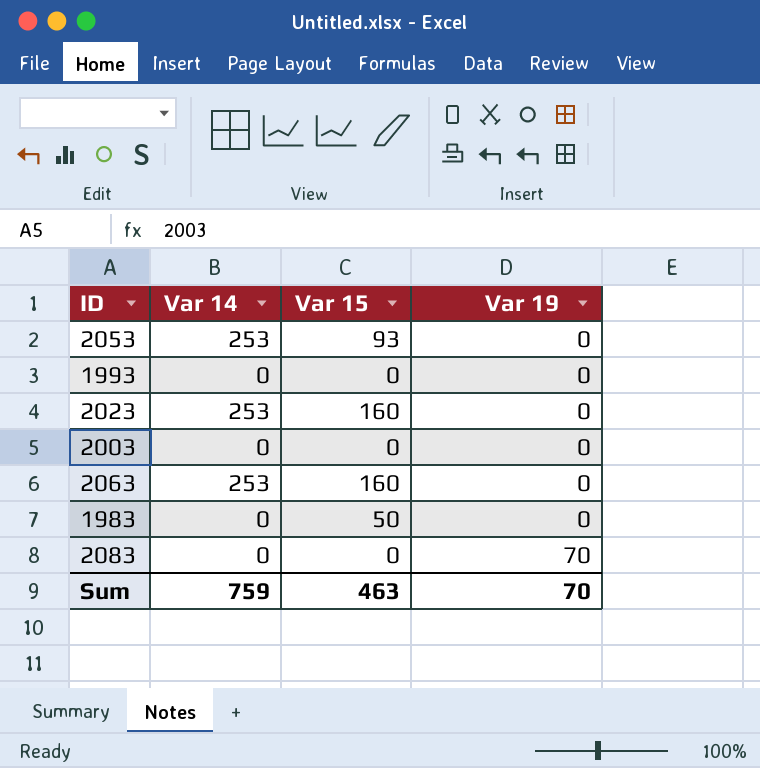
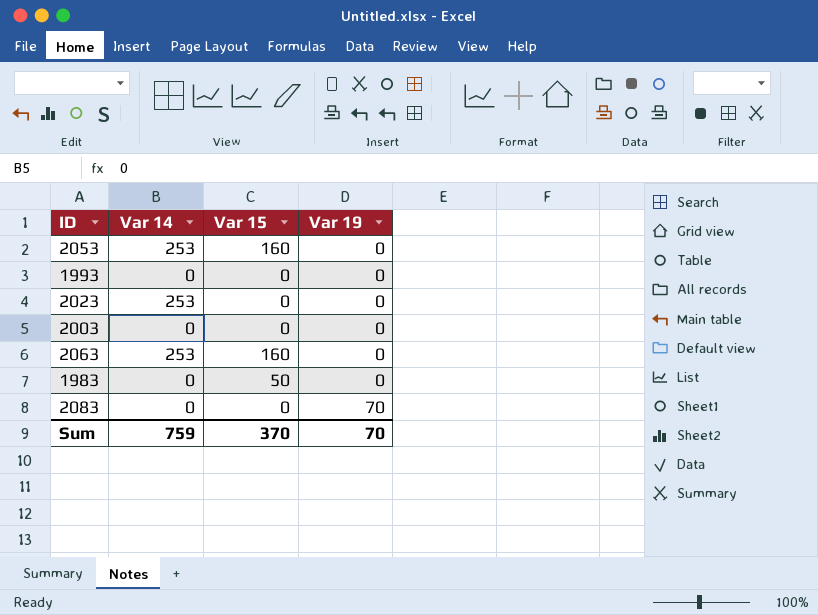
2053 | Var 15: 93 -> 160
2023 | Var 15: 160 -> 0
Sum | Var 15: 463 -> 370

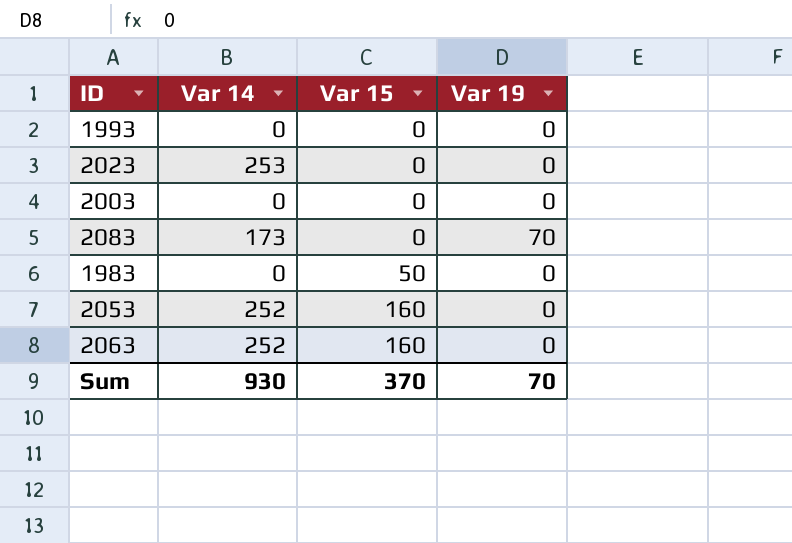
row order: Var 19 ascending -> Var 15 ascending
2083 | Var 14: 0 -> 173
2053 | Var 14: 253 -> 252
2063 | Var 14: 253 -> 252
Sum | Var 14: 759 -> 930

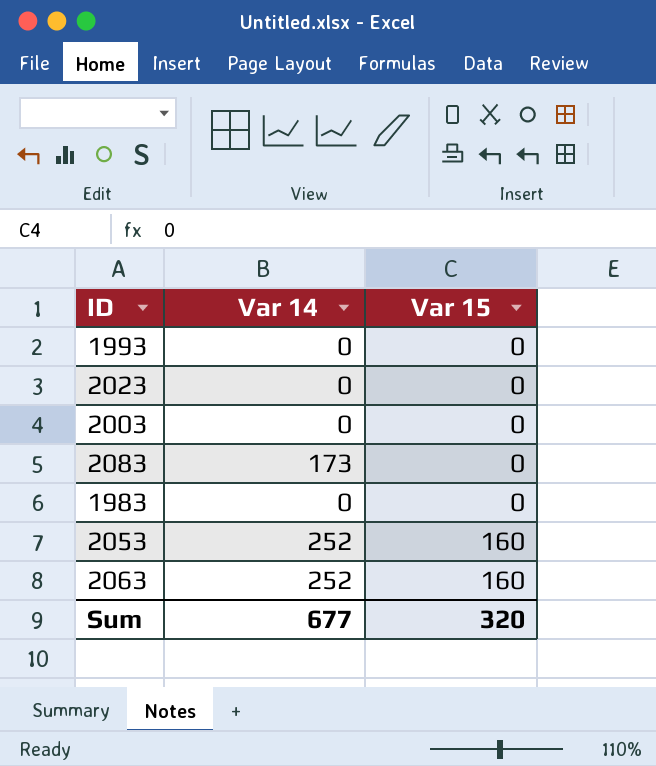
column Var 19 | position: 4 -> none
2023 | Var 14: 253 -> 0
1983 | Var 15: 50 -> 0
Sum | Var 14: 930 -> 677
Sum | Var 15: 370 -> 320

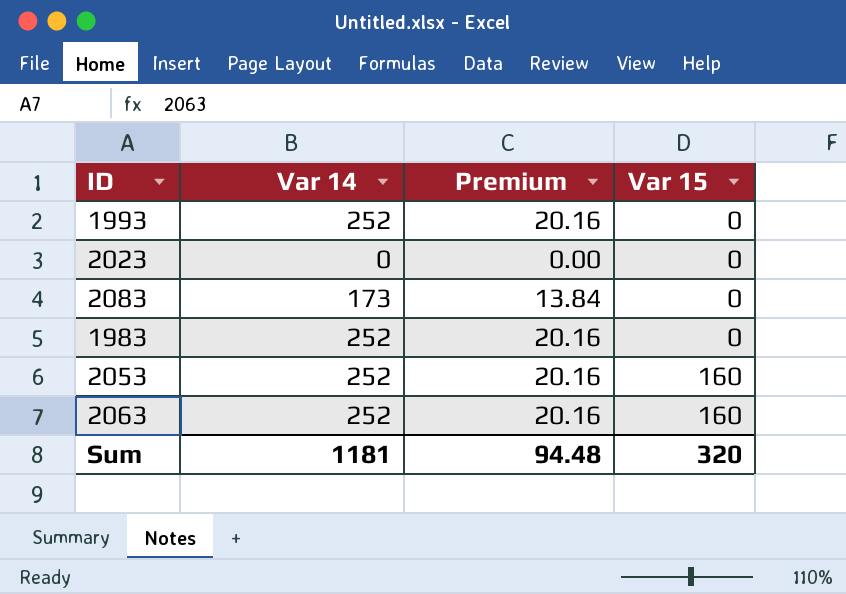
column Premium | formula: none -> [Var 14] * 0.08
row 2003: 0 | 0 -> none
1993 | Var 14: 0 -> 252
1983 | Var 14: 0 -> 252
Sum | Var 14: 677 -> 1181

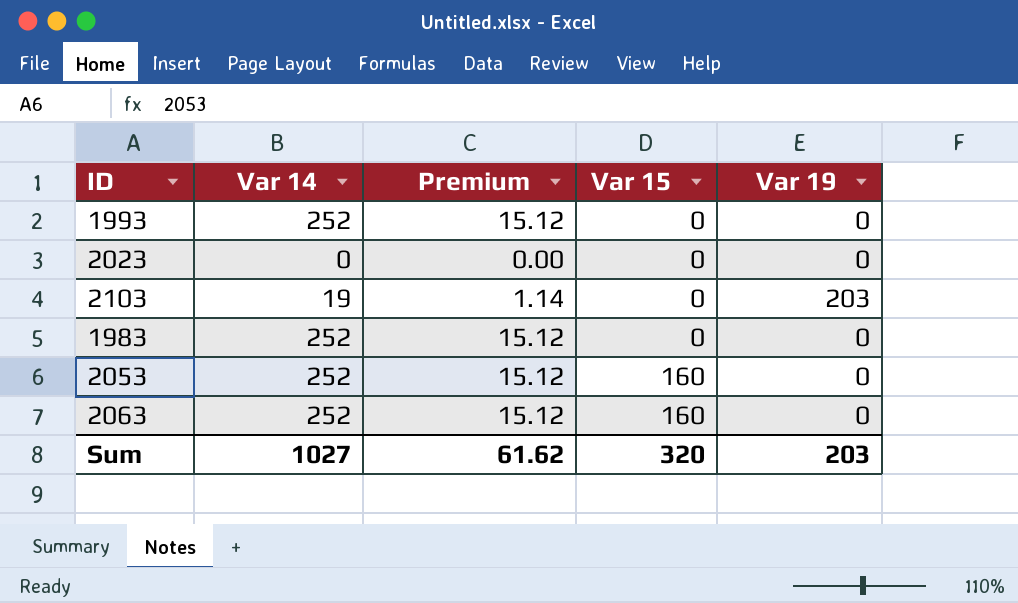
column Premium | formula: [Var 14] * 0.08 -> [Var 14] * 0.06
column Var 19 | position: none -> 5
row 2083: 173 | 13.84 | 0 -> none
row 2103: none -> 19 | 1.14 | 0 | 203
Sum | Var 14: 1181 -> 1027
Sum | Premium: 94.48 -> 61.62

